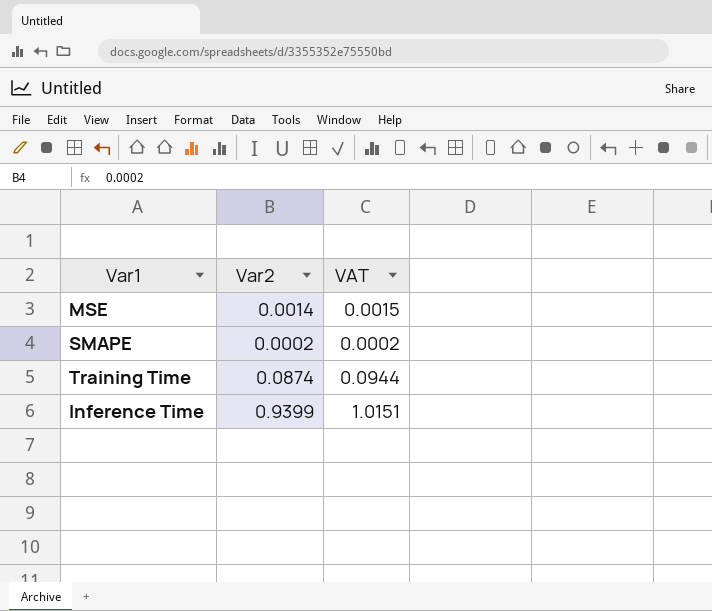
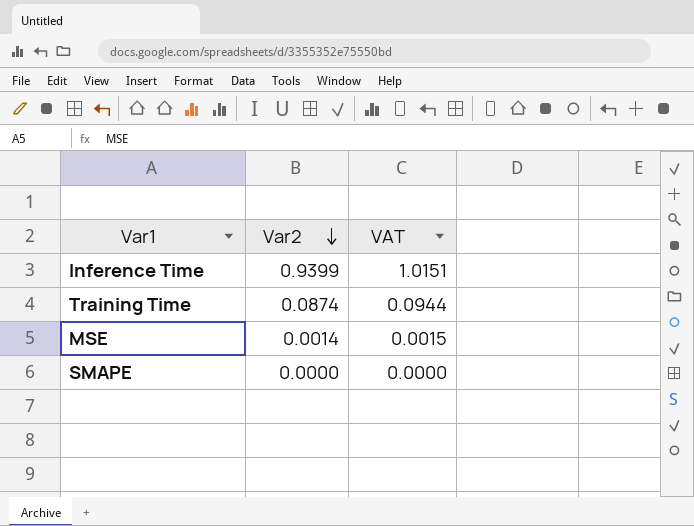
row order: none -> Var2 descending
SMAPE | Var2: 0.0002 -> 0.0000
SMAPE | VAT: 0.0002 -> 0.0000

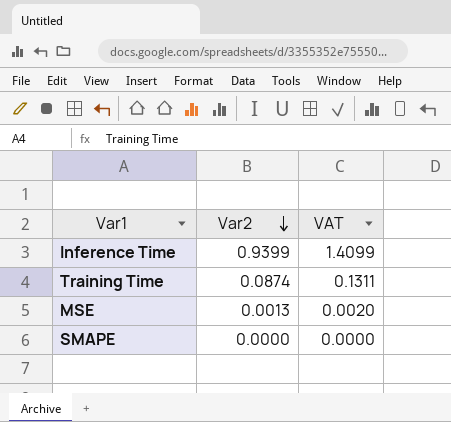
column VAT | formula: [Var2] * 1.08 -> [Var2] * 1.5
MSE | Var2: 0.0014 -> 0.0013

